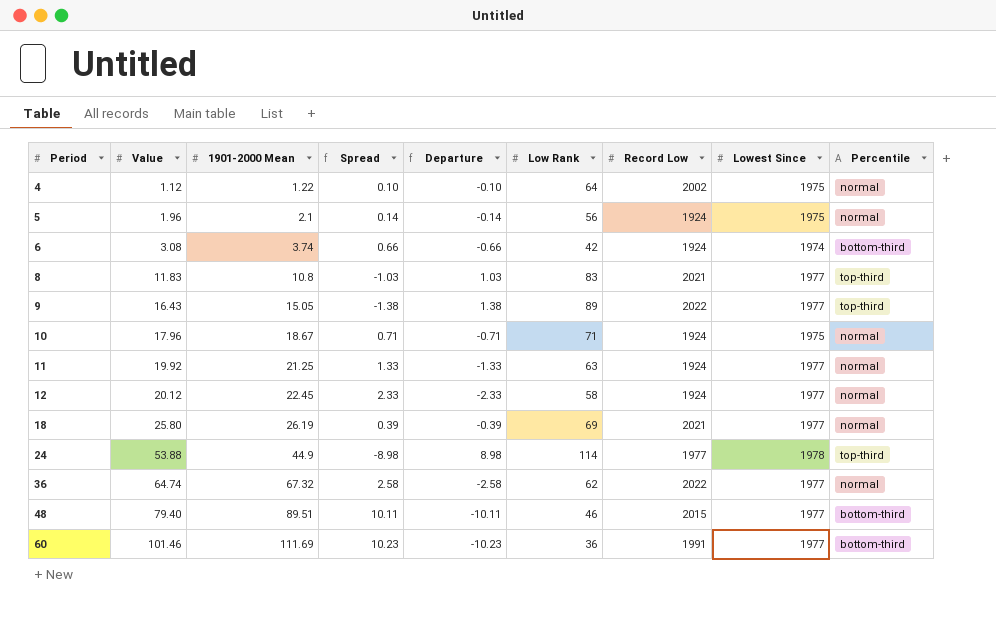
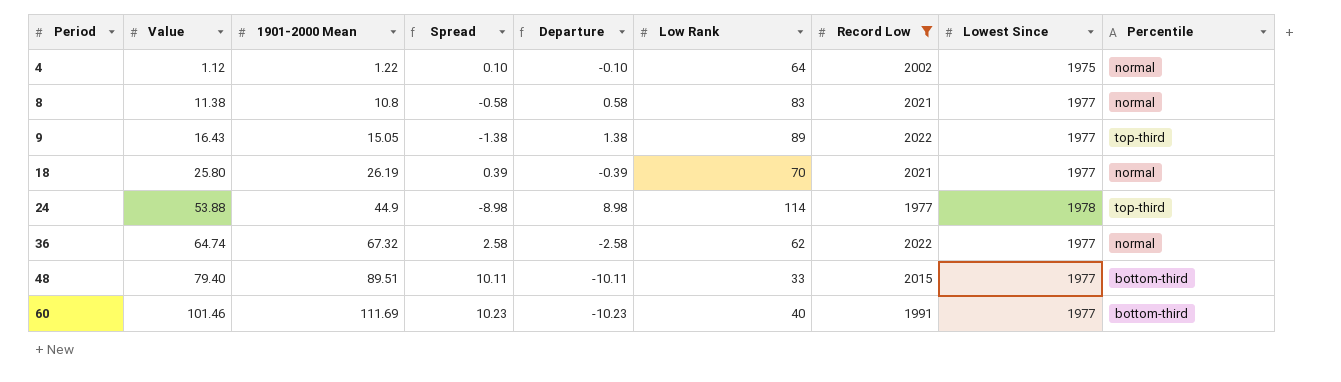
filter: none -> Record Low != 1924
8 | Value: 11.83 -> 11.38
8 | Spread: -1.03 -> -0.58
8 | Departure: 1.03 -> 0.58
8 | Percentile: top-third -> normal
18 | Low Rank: 69 -> 70
48 | Low Rank: 46 -> 33
60 | Low Rank: 36 -> 40

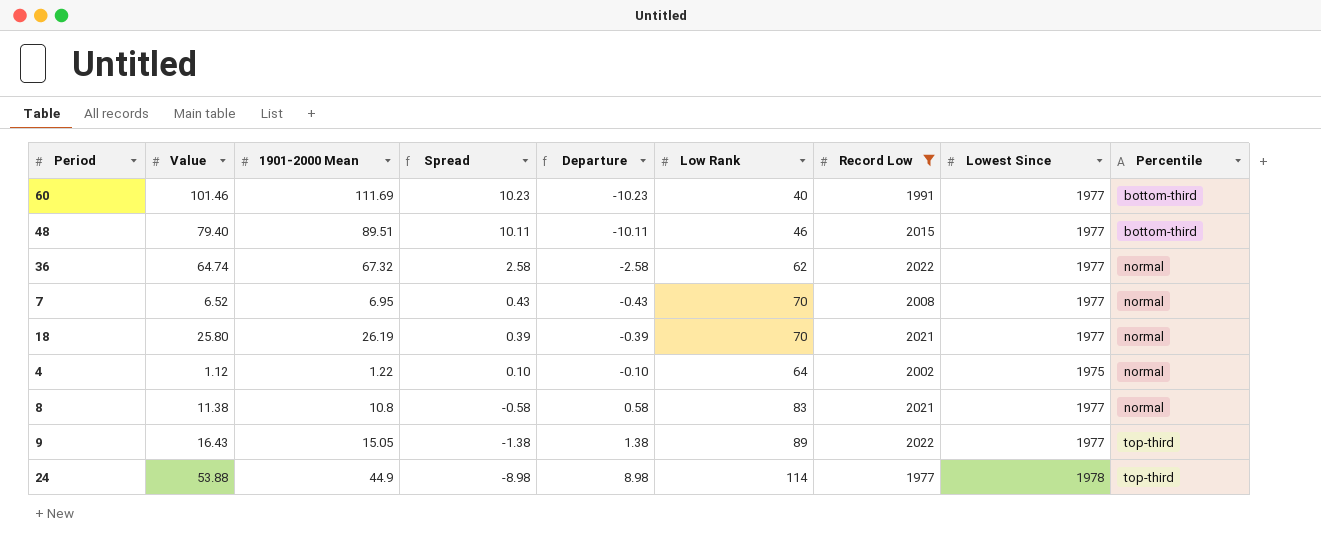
row order: Period ascending -> Spread descending
48 | Low Rank: 33 -> 46
row 7: none -> 6.52 | 6.95 | 0.43 | -0.43 | 70 | 2008 | 1977 | normal

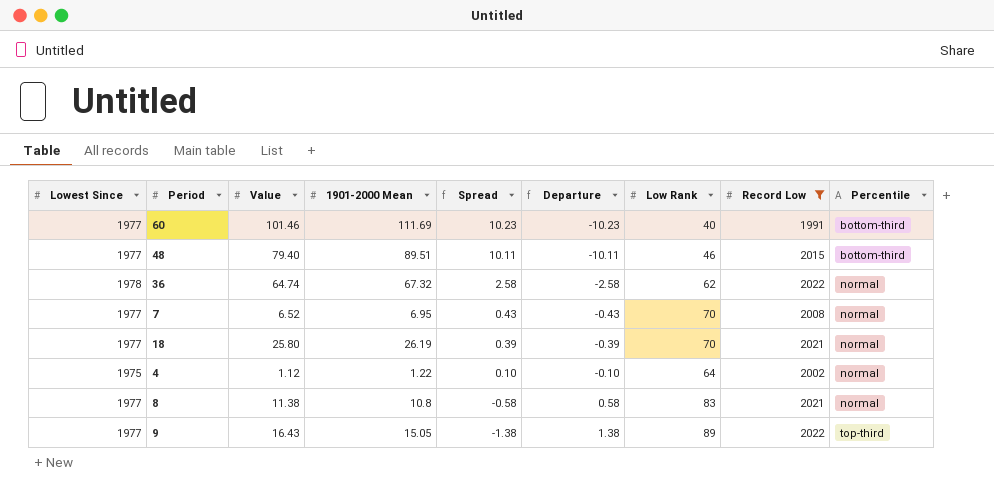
column Lowest Since | position: 8 -> 1
row 24: 53.88 | 44.9 | -8.98 | 8.98 | 114 | 1977 | 1978 | top-third -> none
36 | Lowest Since: 1977 -> 1978

